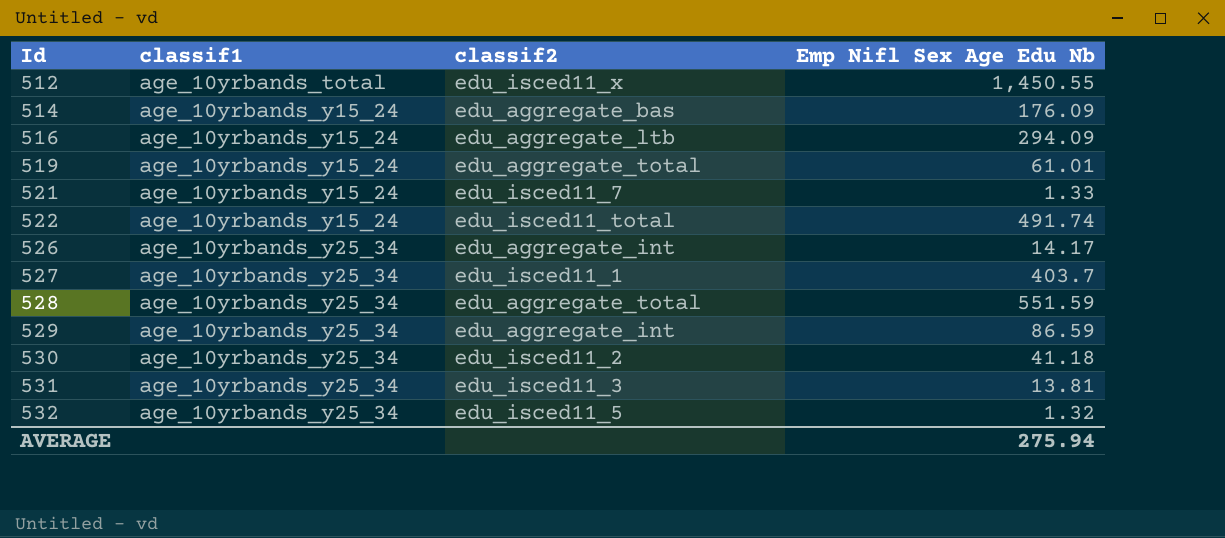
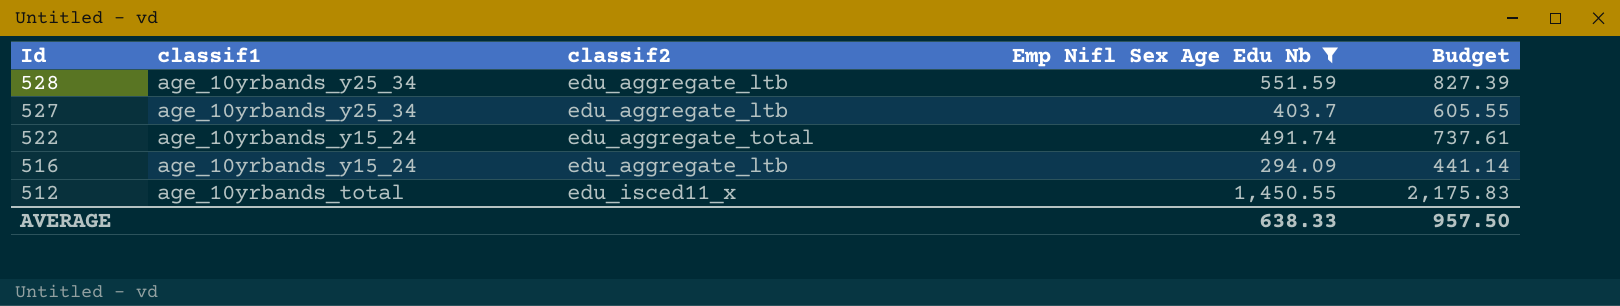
filter: none -> Emp Nifl Sex Age Edu Nb >= 294.09
row order: Id ascending -> Id descending
column Budget | formula: none -> [Emp Nifl Sex Age Edu Nb] * 1.5
528 | classif2: edu_aggregate_total -> edu_aggregate_ltb
527 | classif2: edu_isced11_1 -> edu_aggregate_ltb
522 | classif2: edu_isced11_total -> edu_aggregate_total
AVERAGE | Emp Nifl Sex Age Edu Nb: 275.94 -> 638.33

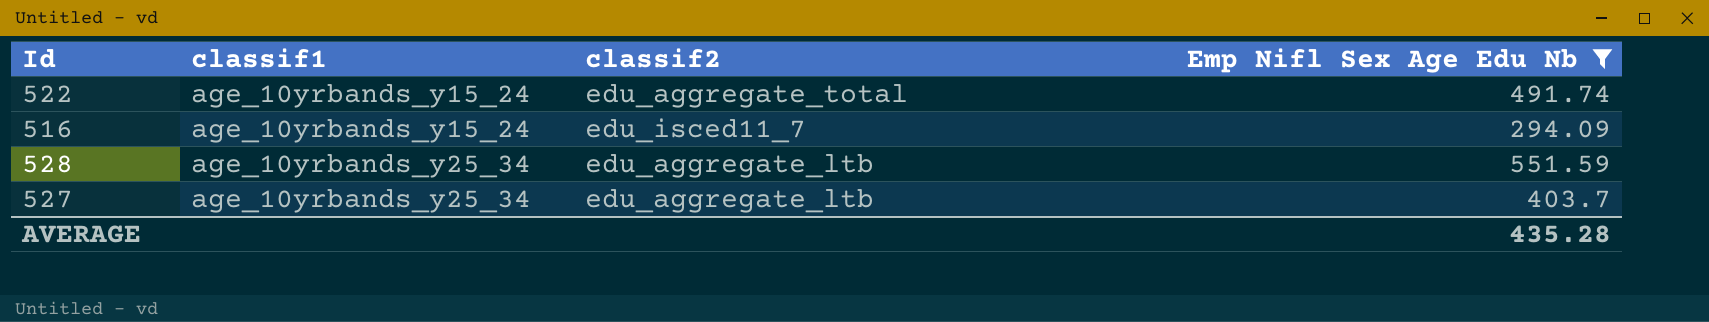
row order: Id descending -> classif1 ascending
column Budget | formula: [Emp Nifl Sex Age Edu Nb] * 1.5 -> none
row 512: age_10yrbands_total | edu_isced11_x | 1,450.55 | 2,175.83 -> none
516 | classif2: edu_aggregate_ltb -> edu_isced11_7
AVERAGE | Emp Nifl Sex Age Edu Nb: 638.33 -> 435.28

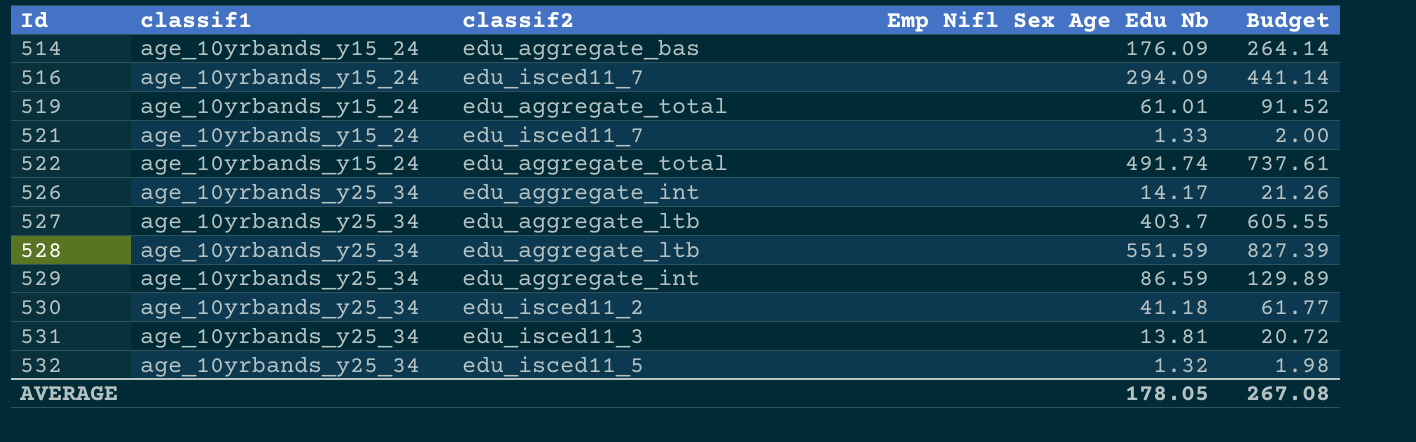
filter: Emp Nifl Sex Age Edu Nb >= 294.09 -> none
row order: classif1 ascending -> Id ascending
column Budget | formula: none -> [Emp Nifl Sex Age Edu Nb] * 1.5
AVERAGE | Emp Nifl Sex Age Edu Nb: 435.28 -> 178.05

